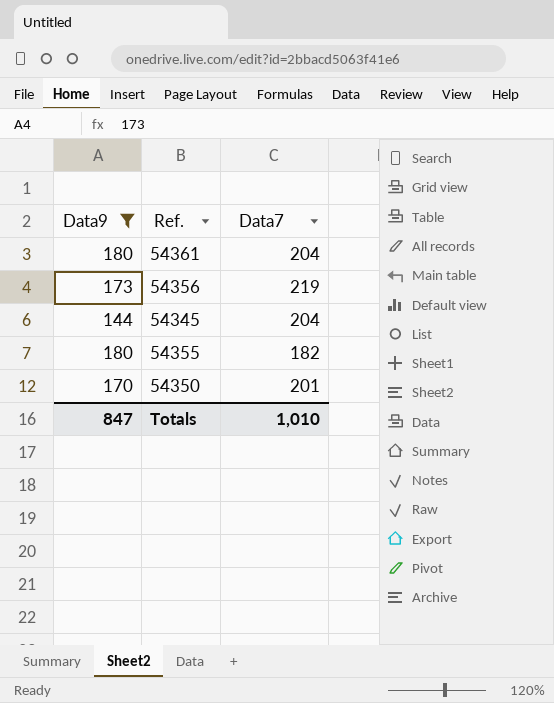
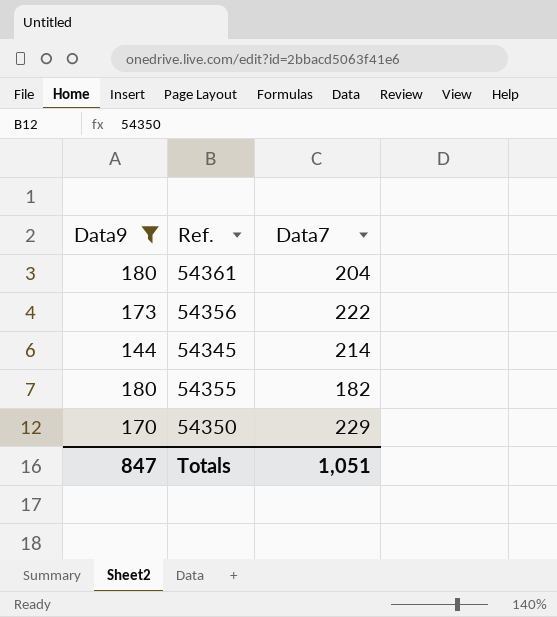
54356 | Data7: 219 -> 222
54345 | Data7: 204 -> 214
54350 | Data7: 201 -> 229
Totals | Data7: 1,010 -> 1,051

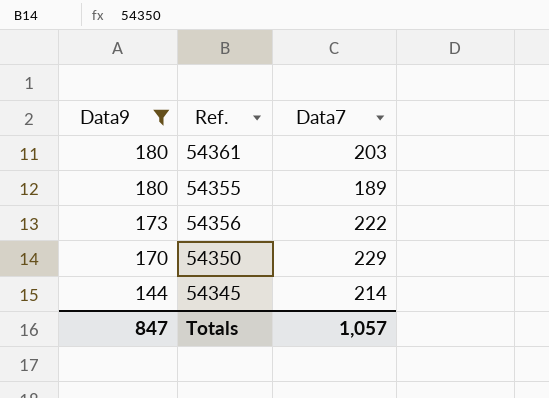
row order: none -> Data9 descending
54361 | Data7: 204 -> 203
54355 | Data7: 182 -> 189
Totals | Data7: 1,051 -> 1,057

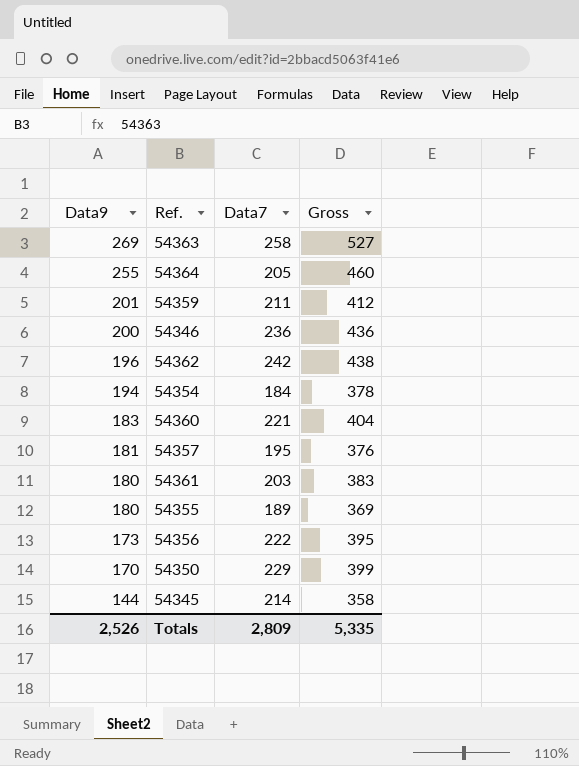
filter: Data9 <= 180 -> none
column Gross | formula: none -> [Data9] + [Data7]
Totals | Data9: 847 -> 2,526
Totals | Data7: 1,057 -> 2,809

